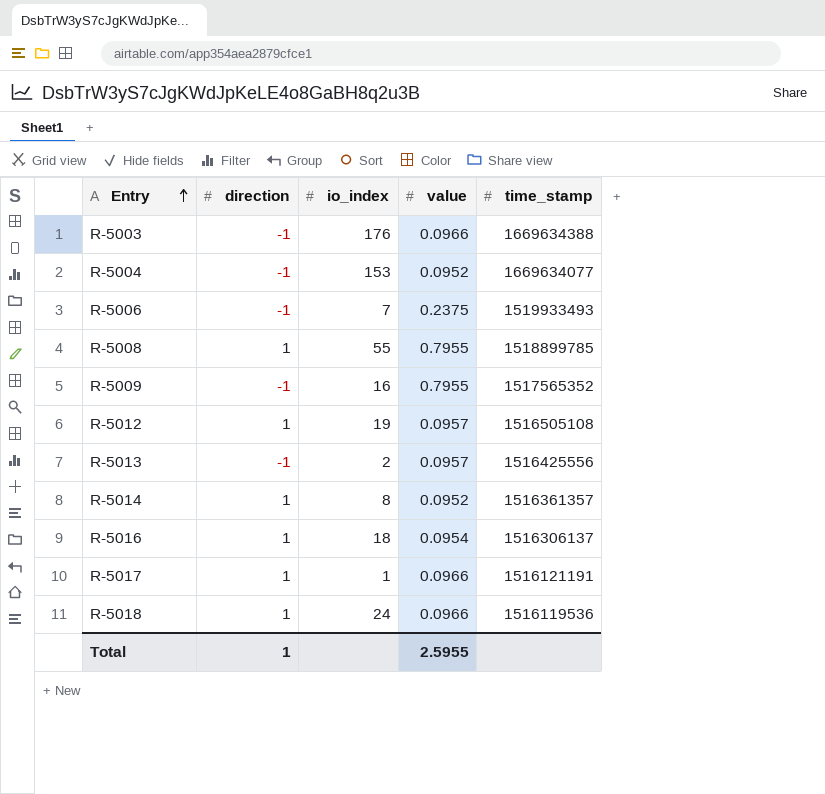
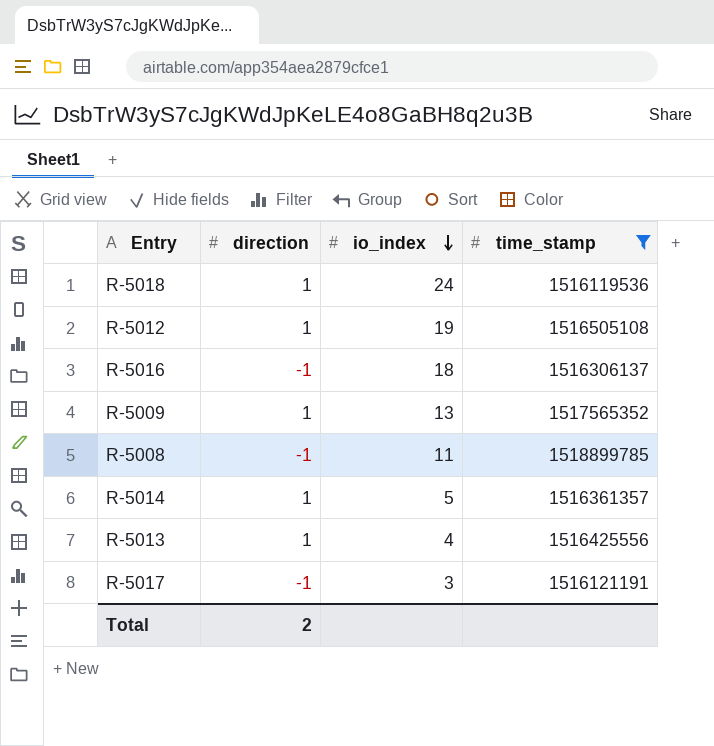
filter: none -> time_stamp <= 1518899785
row order: Entry ascending -> io_index descending
column value | position: 4 -> none
R-5016 | direction: 1 -> -1
R-5009 | direction: -1 -> 1
R-5009 | io_index: 16 -> 13
R-5008 | direction: 1 -> -1
R-5008 | io_index: 55 -> 11
R-5014 | io_index: 8 -> 5
R-5013 | direction: -1 -> 1
R-5013 | io_index: 2 -> 4
R-5017 | direction: 1 -> -1
R-5017 | io_index: 1 -> 3
Total | direction: 1 -> 2

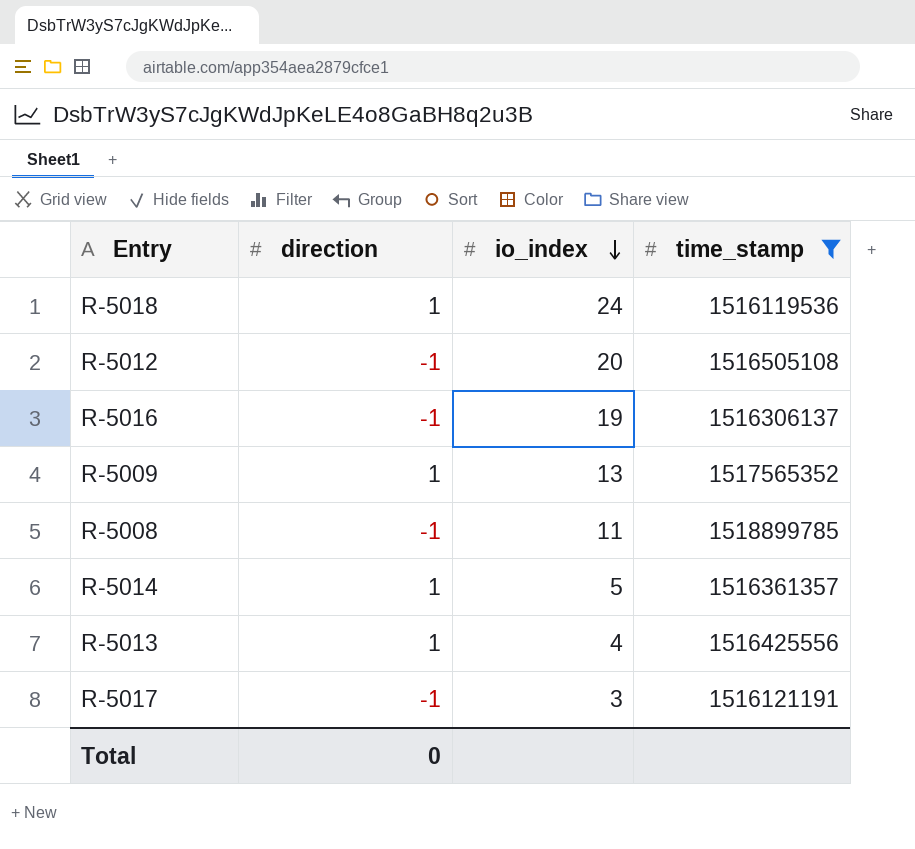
R-5012 | direction: 1 -> -1
R-5012 | io_index: 19 -> 20
R-5016 | io_index: 18 -> 19
Total | direction: 2 -> 0

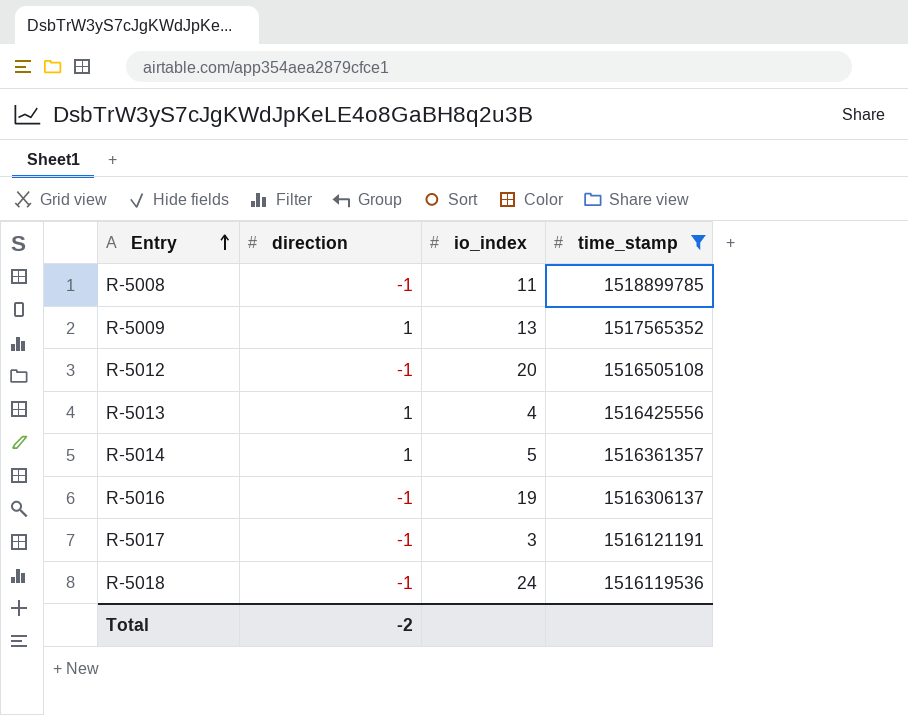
row order: io_index descending -> Entry ascending
R-5018 | direction: 1 -> -1
Total | direction: 0 -> -2

